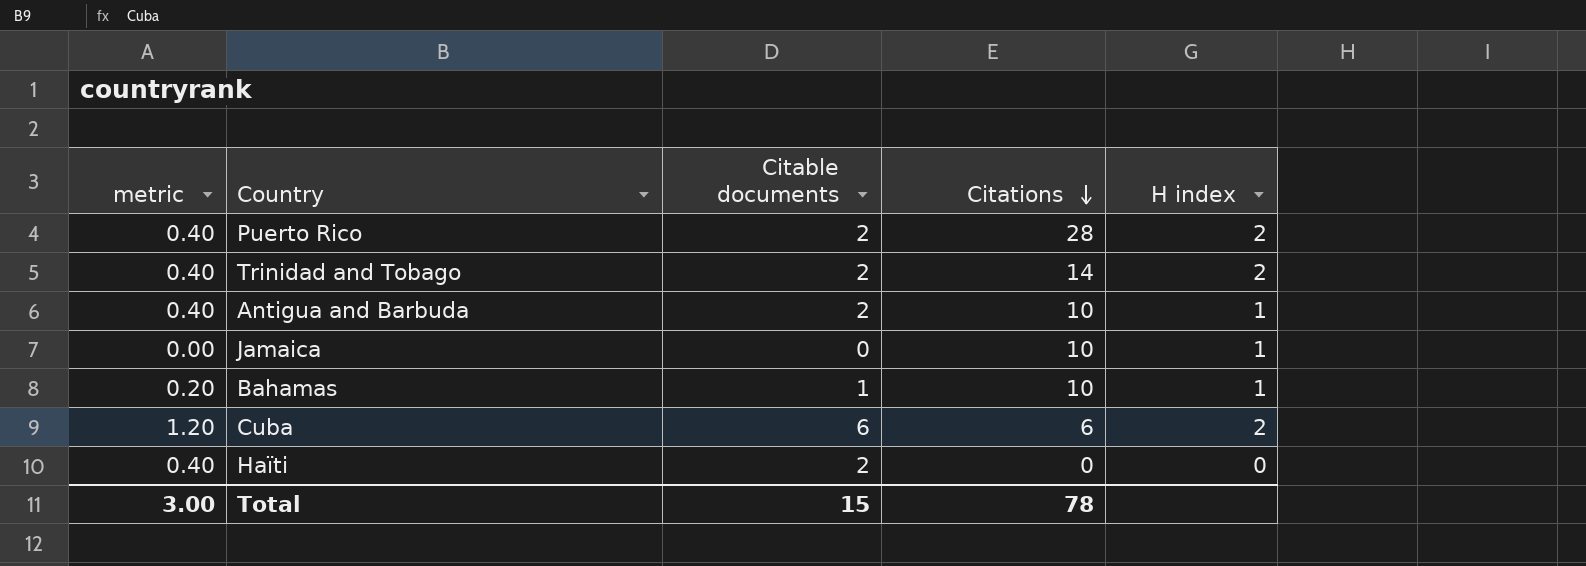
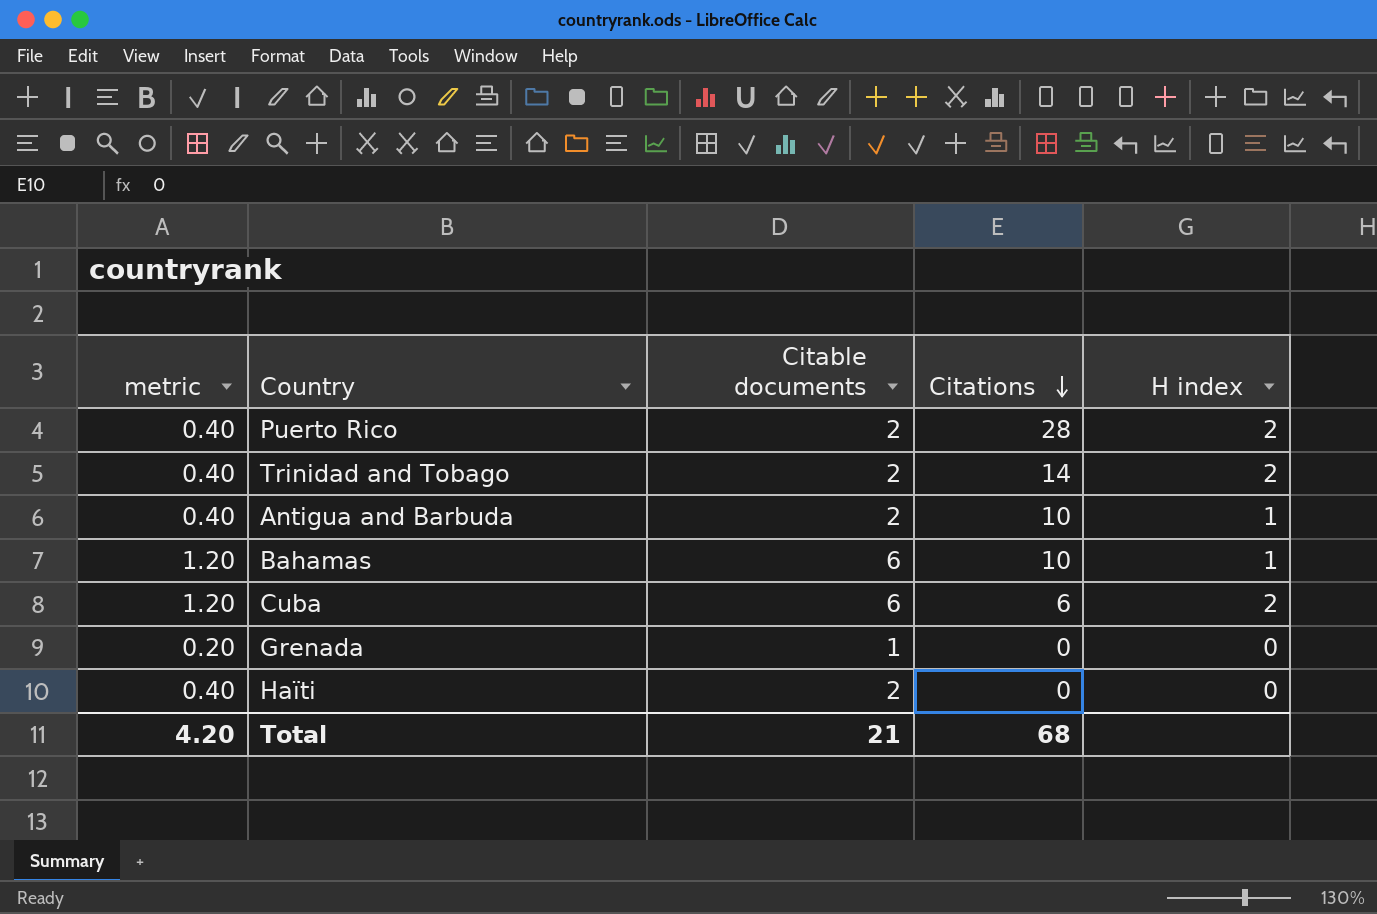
row Jamaica: 0.00 | 0 | 10 | 1 -> none
Bahamas | metric: 0.20 -> 1.20
Bahamas | Citable documents: 1 -> 6
row Grenada: none -> 0.20 | 1 | 0 | 0
Total | metric: 3.00 -> 4.20
Total | Citable documents: 15 -> 21
Total | Citations: 78 -> 68

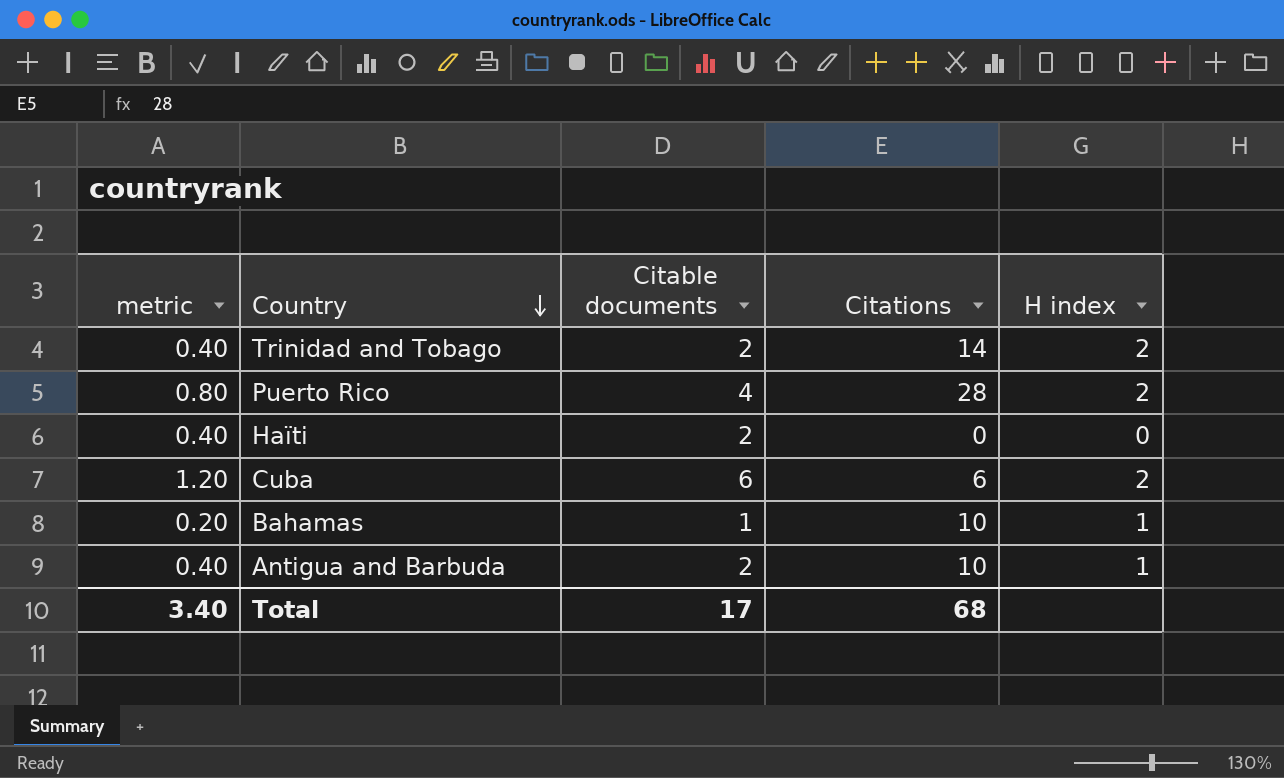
row order: Citations descending -> Country descending
row Grenada: 0.20 | 1 | 0 | 0 -> none
Puerto Rico | metric: 0.40 -> 0.80
Puerto Rico | Citable documents: 2 -> 4
Bahamas | metric: 1.20 -> 0.20
Bahamas | Citable documents: 6 -> 1
Total | metric: 4.20 -> 3.40
Total | Citable documents: 21 -> 17

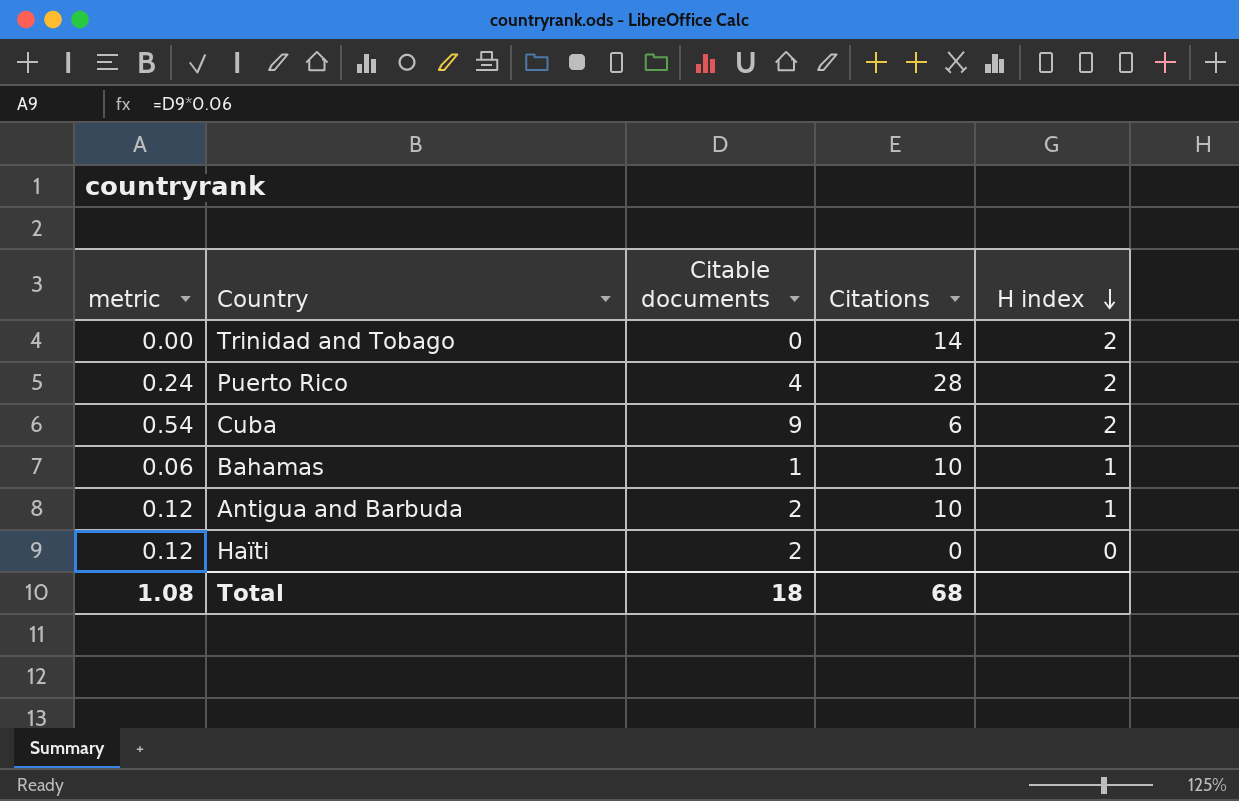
row order: Country descending -> H index descending
column metric | formula: [Citable documents] * 0.2 -> [Citable documents] * 0.06
Trinidad and Tobago | Citable documents: 2 -> 0
Cuba | Citable documents: 6 -> 9
Total | metric: 3.40 -> 1.08
Total | Citable documents: 17 -> 18

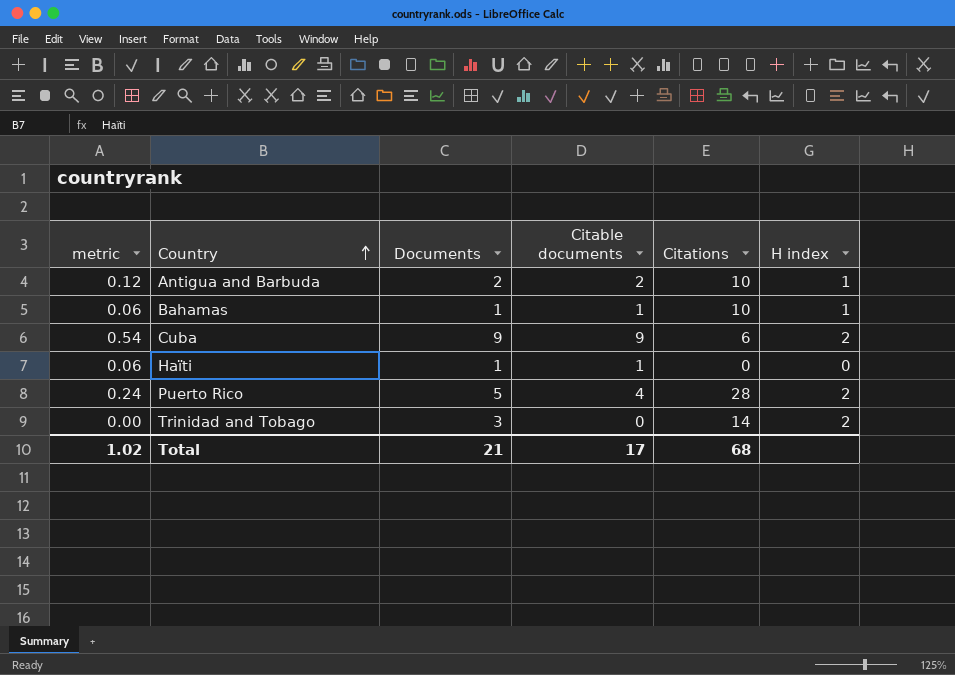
row order: H index descending -> Country ascending
column Documents | position: none -> 3
Haïti | metric: 0.12 -> 0.06
Haïti | Citable documents: 2 -> 1
Total | metric: 1.08 -> 1.02
Total | Citable documents: 18 -> 17

